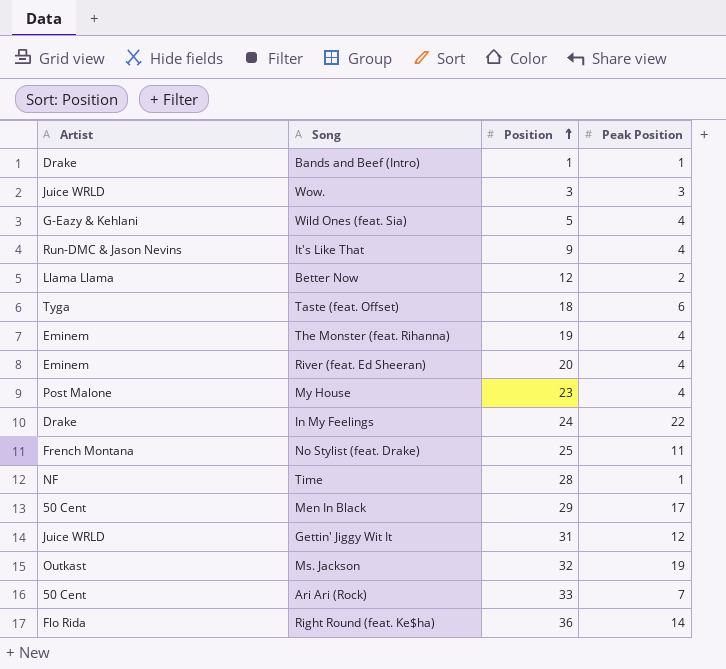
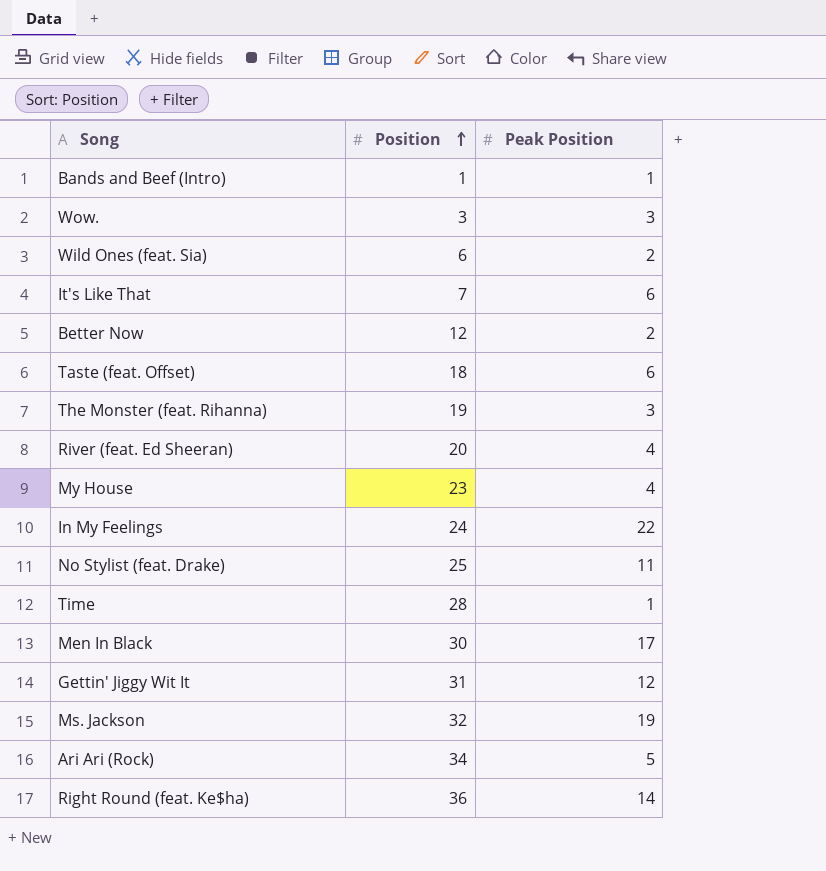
column Artist | position: 1 -> none
Wild Ones (feat. Sia) | Position: 5 -> 6
Wild Ones (feat. Sia) | Peak Position: 4 -> 2
It's Like That | Position: 9 -> 7
It's Like That | Peak Position: 4 -> 6
The Monster (feat. Rihanna) | Peak Position: 4 -> 3
Men In Black | Position: 29 -> 30
Ari Ari (Rock) | Position: 33 -> 34
Ari Ari (Rock) | Peak Position: 7 -> 5

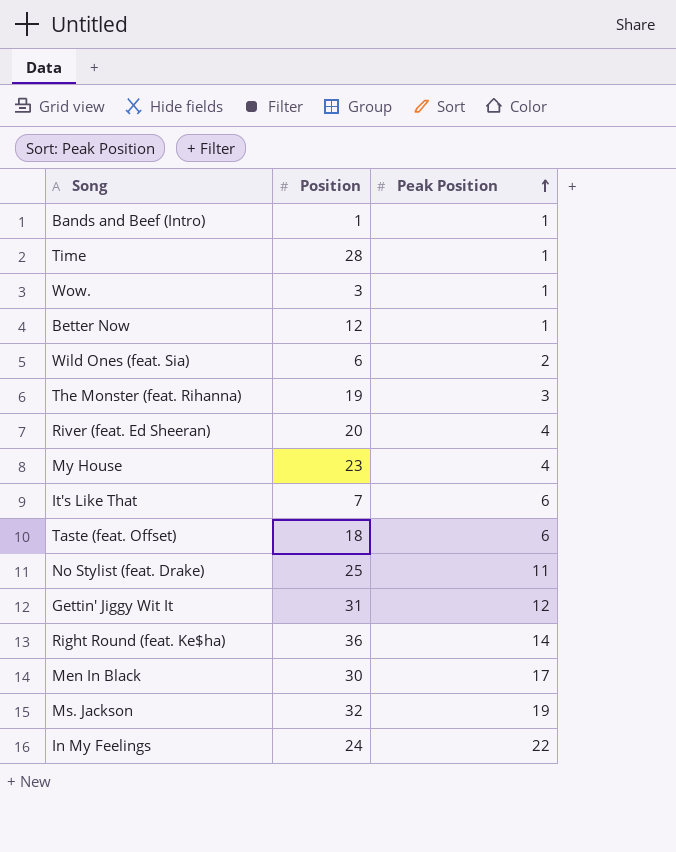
row order: Position ascending -> Peak Position ascending
row Ari Ari (Rock): 34 | 5 -> none
Wow. | Peak Position: 3 -> 1
Better Now | Peak Position: 2 -> 1

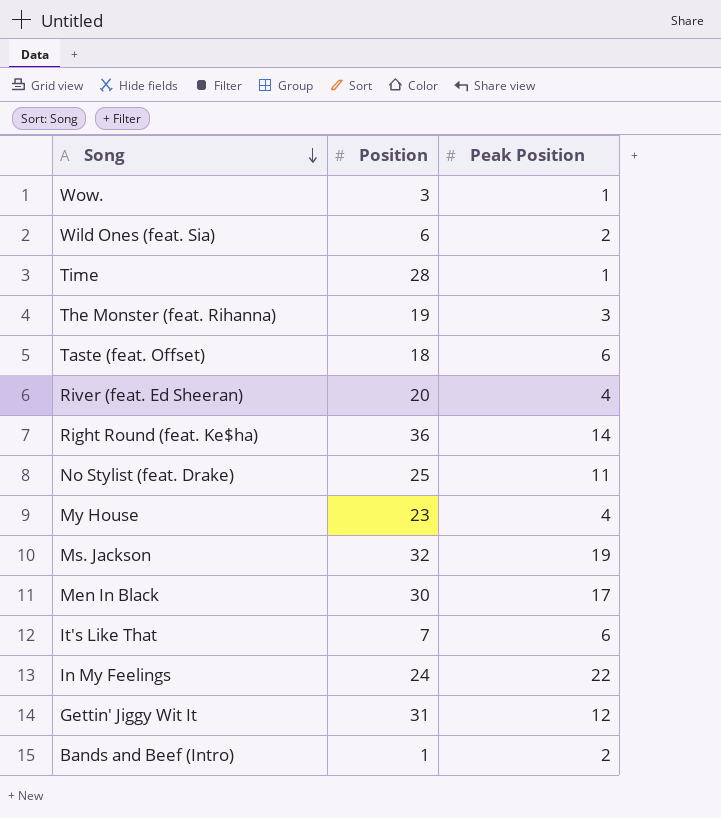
row order: Peak Position ascending -> Song descending
row Better Now: 12 | 1 -> none
Bands and Beef (Intro) | Peak Position: 1 -> 2

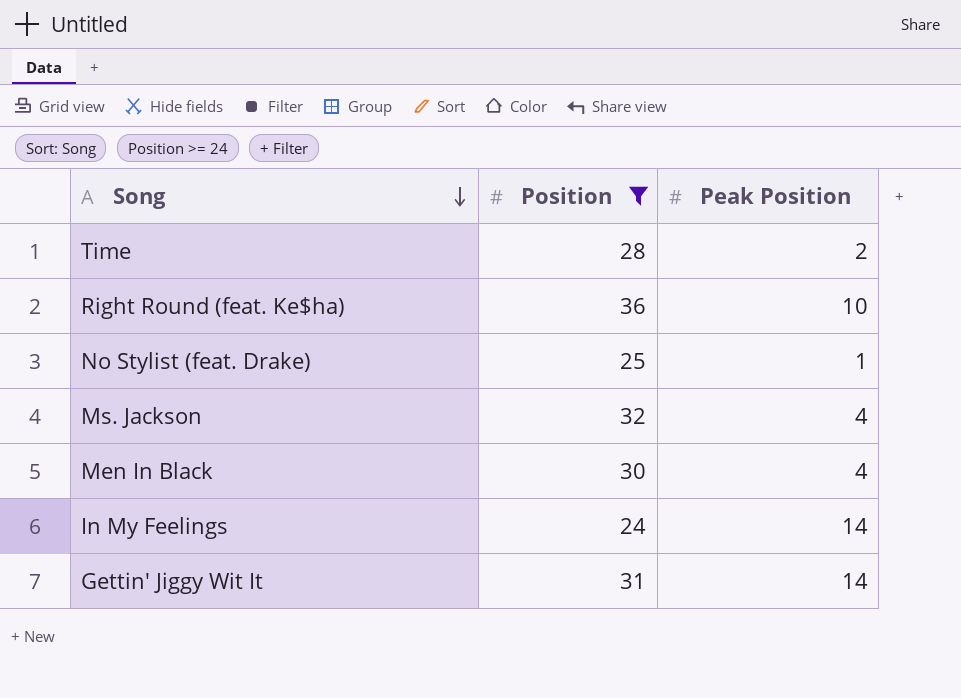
filter: none -> Position >= 24
Time | Peak Position: 1 -> 2
Right Round (feat. Ke$ha) | Peak Position: 14 -> 10
No Stylist (feat. Drake) | Peak Position: 11 -> 1
Ms. Jackson | Peak Position: 19 -> 4
Men In Black | Peak Position: 17 -> 4
In My Feelings | Peak Position: 22 -> 14
Gettin' Jiggy Wit It | Peak Position: 12 -> 14

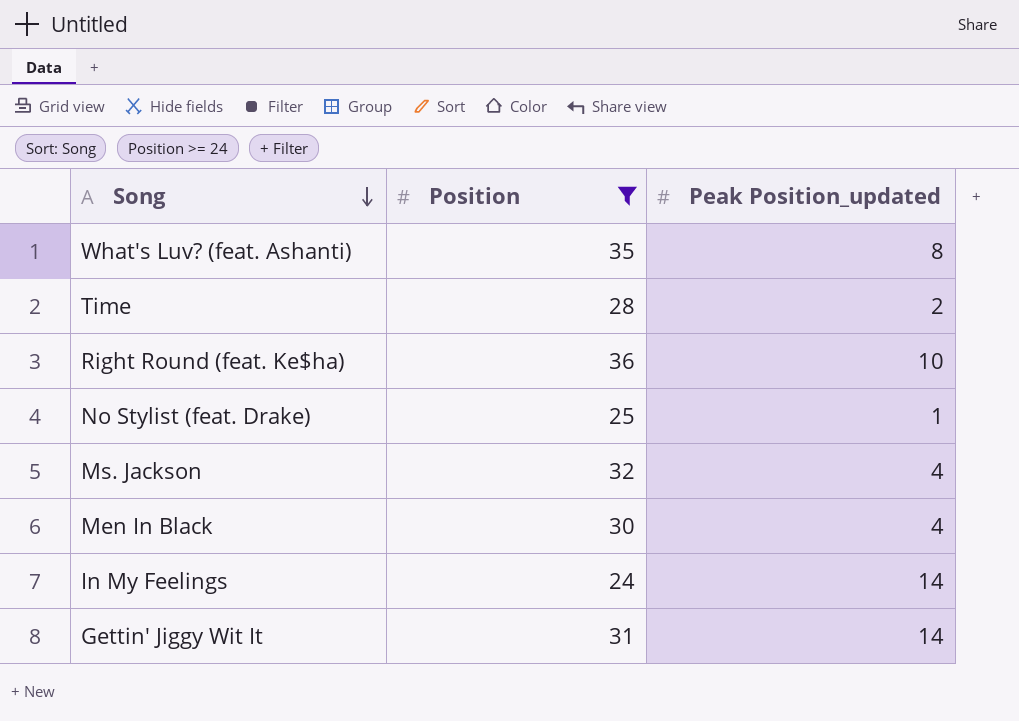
column name: Peak Position -> Peak Position_updated
row What's Luv? (feat. Ashanti): none -> 35 | 8

